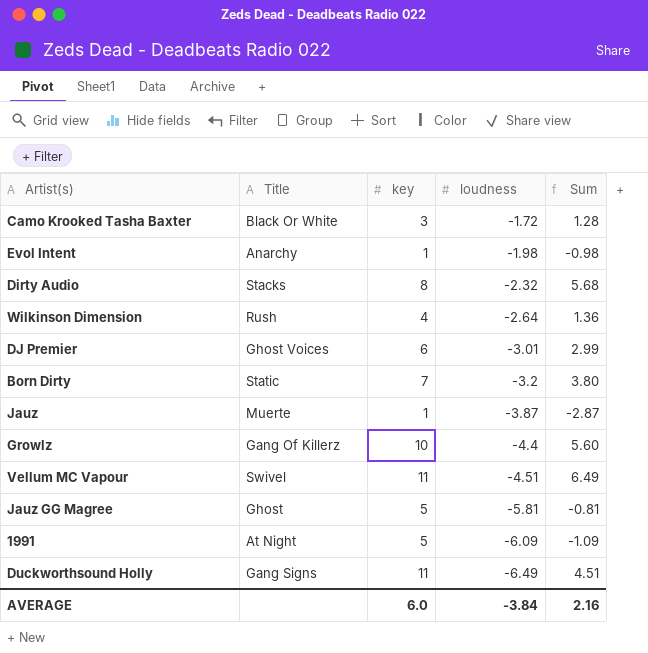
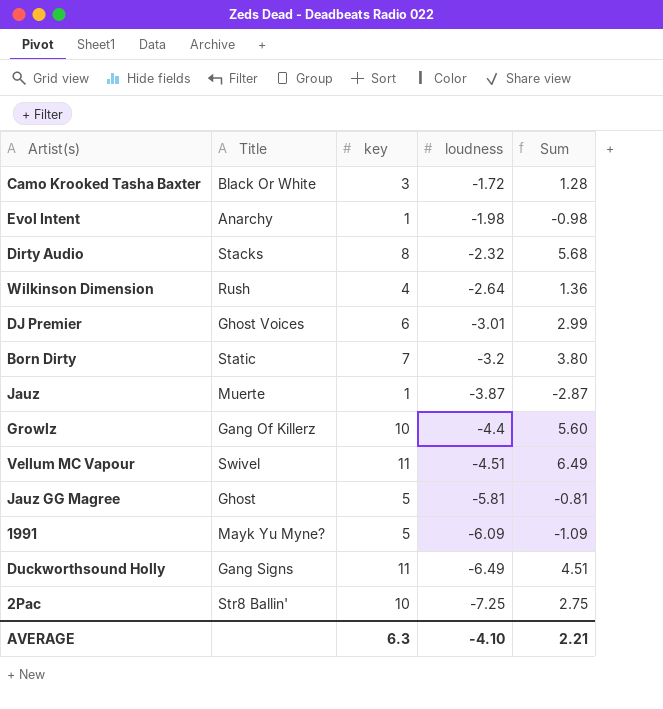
1991 | Title: At Night -> Mayk Yu Myne?
row 2Pac: none -> Str8 Ballin' | 10 | -7.25 | 2.75
AVERAGE | key: 6.0 -> 6.3
AVERAGE | loudness: -3.84 -> -4.10
AVERAGE | Sum: 2.16 -> 2.21

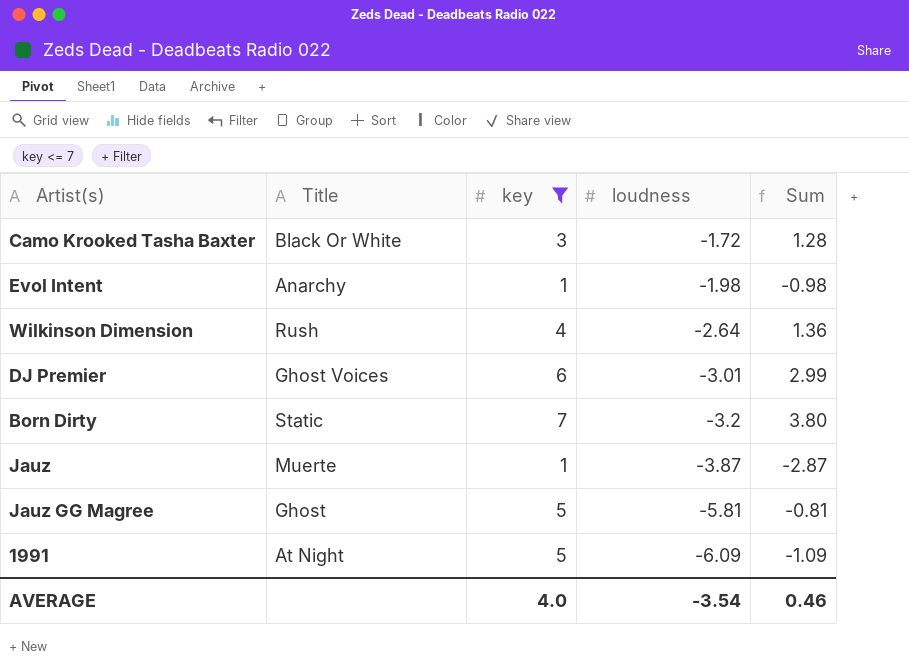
filter: none -> key <= 7
1991 | Title: Mayk Yu Myne? -> At Night
AVERAGE | key: 6.3 -> 4.0
AVERAGE | loudness: -4.10 -> -3.54
AVERAGE | Sum: 2.21 -> 0.46

